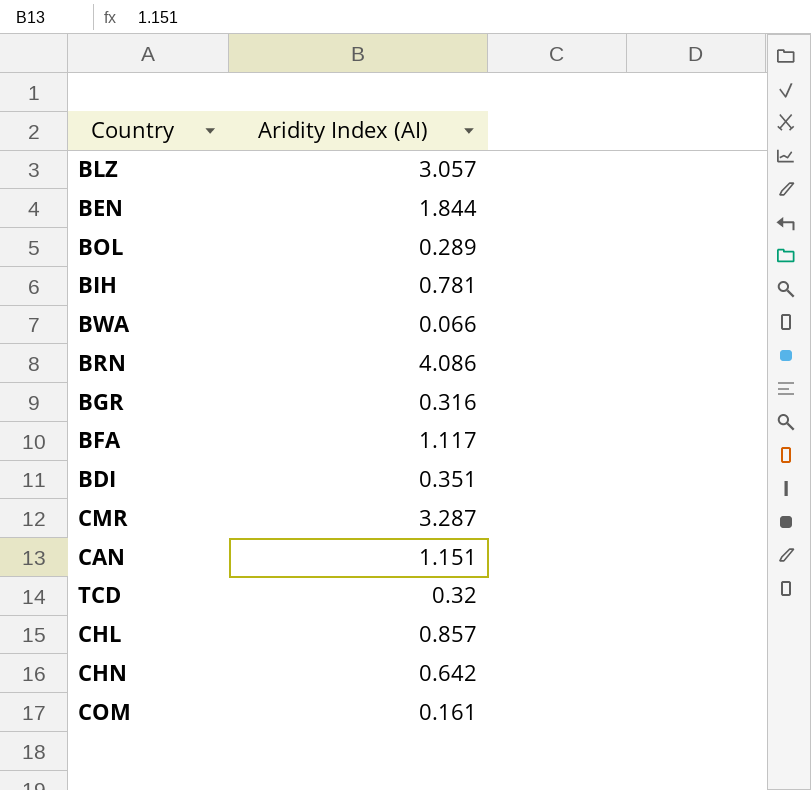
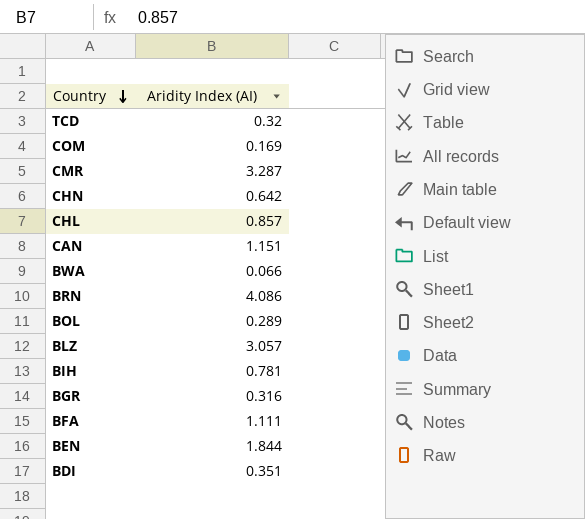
row order: none -> Country descending
COM | Aridity Index (AI): 0.161 -> 0.169
BFA | Aridity Index (AI): 1.117 -> 1.111

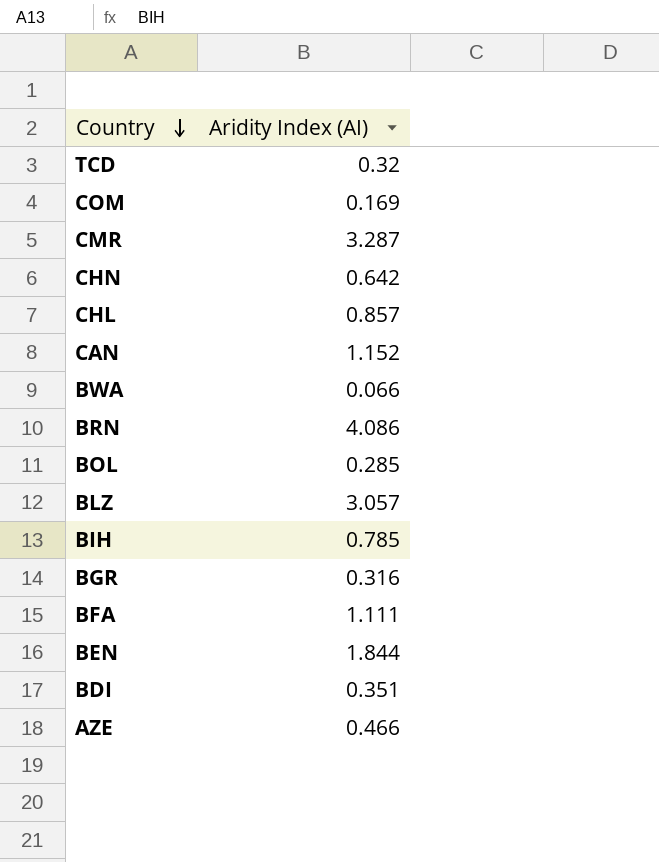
CAN | Aridity Index (AI): 1.151 -> 1.152
BOL | Aridity Index (AI): 0.289 -> 0.285
BIH | Aridity Index (AI): 0.781 -> 0.785
row AZE: none -> 0.466

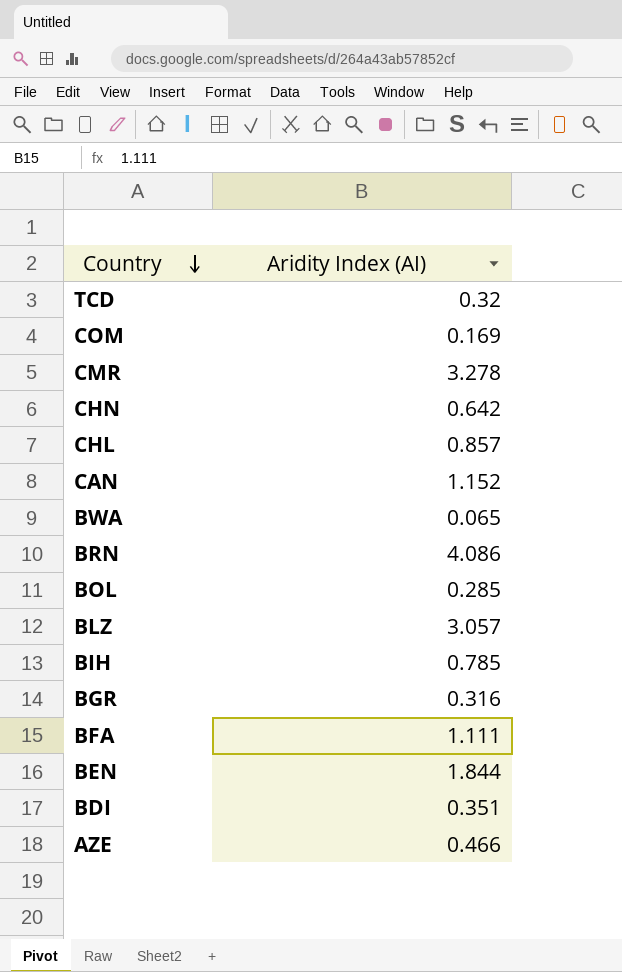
CMR | Aridity Index (AI): 3.287 -> 3.278
BWA | Aridity Index (AI): 0.066 -> 0.065

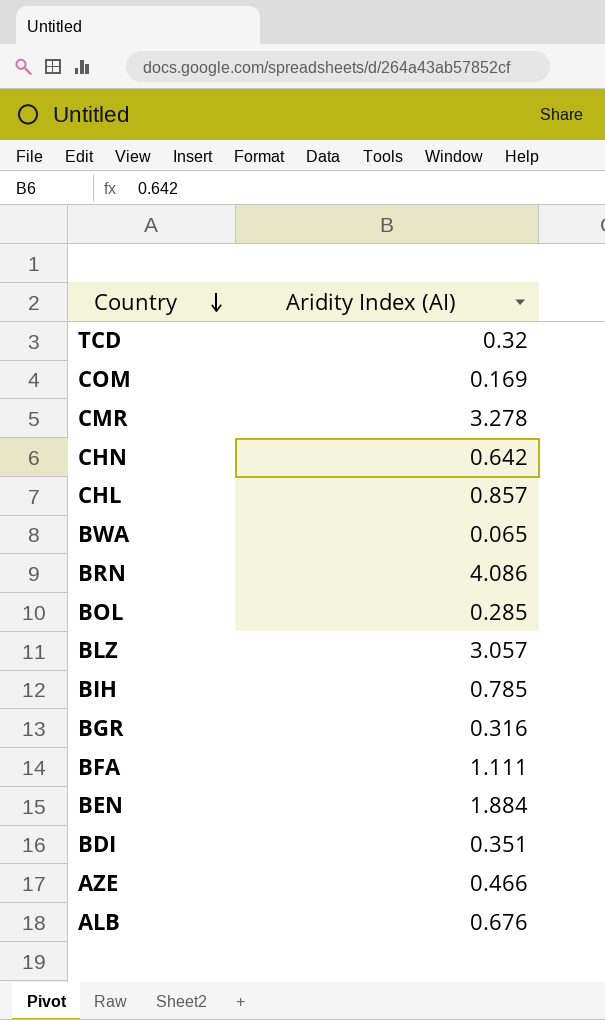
row CAN: 1.152 -> none
BEN | Aridity Index (AI): 1.844 -> 1.884
row ALB: none -> 0.676

